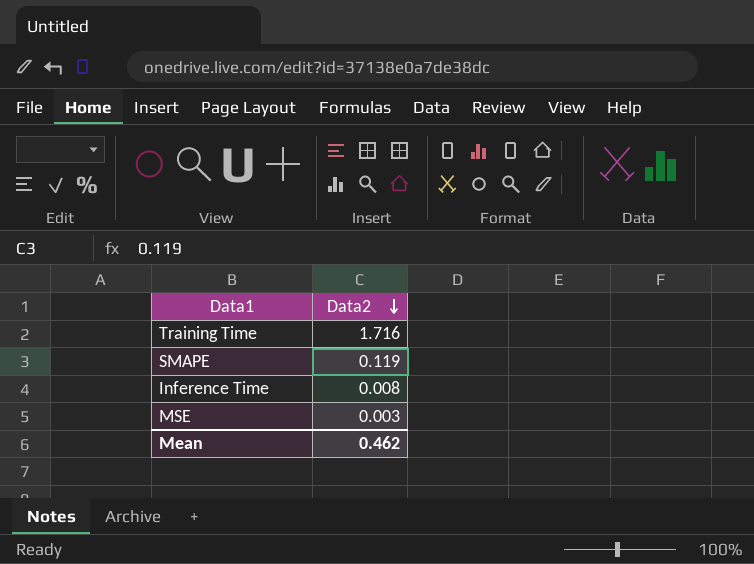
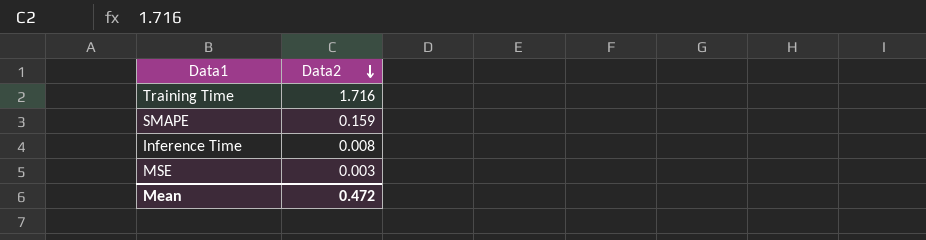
SMAPE | Data2: 0.119 -> 0.159
Mean | Data2: 0.462 -> 0.472

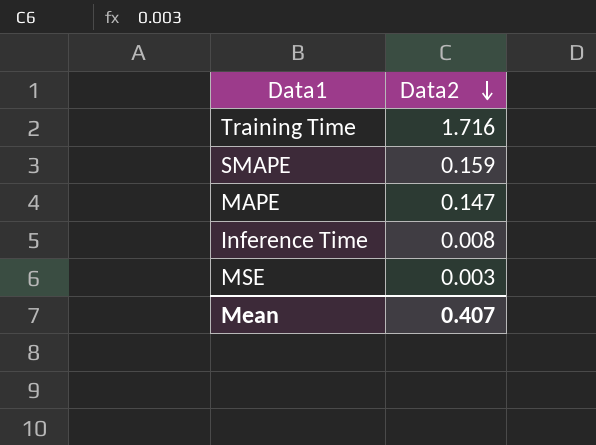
row MAPE: none -> 0.147
Mean | Data2: 0.472 -> 0.407

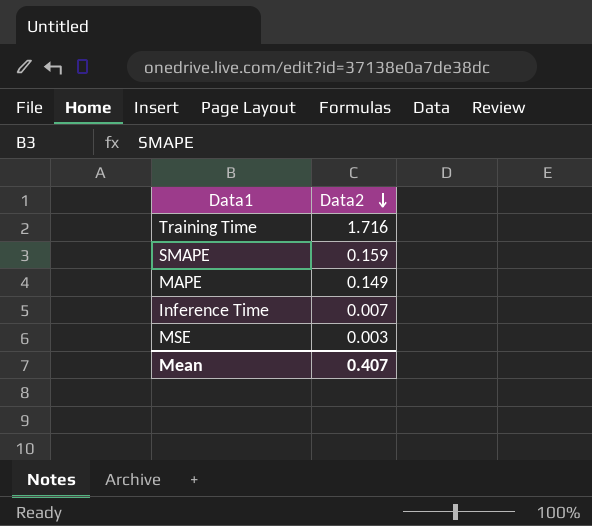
MAPE | Data2: 0.147 -> 0.149
Inference Time | Data2: 0.008 -> 0.007

